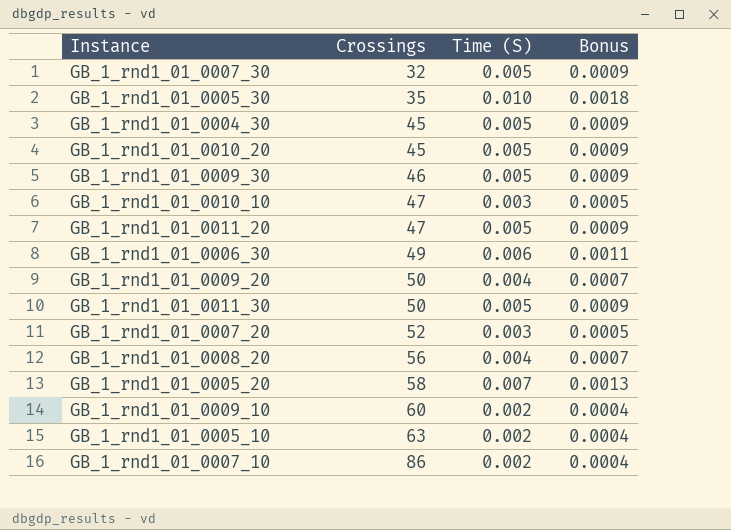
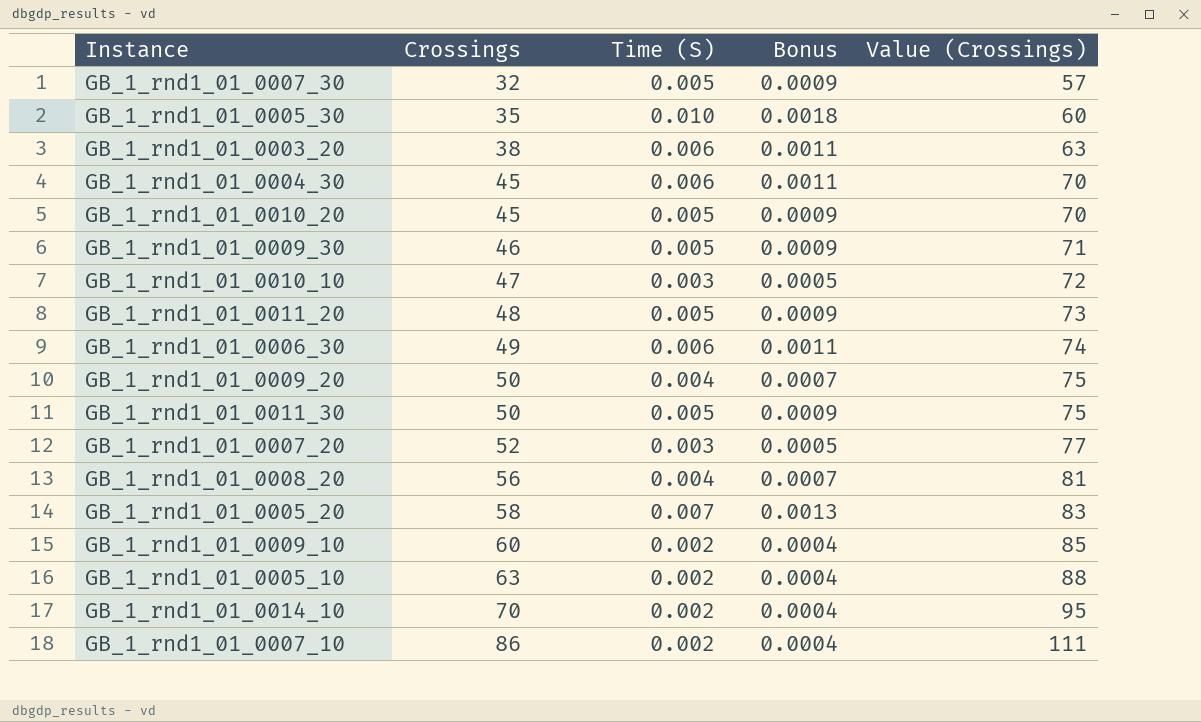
column Value (Crossings) | formula: none -> [Crossings] + 25
row GB_1_rnd1_01_0003_20: none -> 38 | 0.006 | 0.0011 | 63
GB_1_rnd1_01_0004_30 | Time (S): 0.005 -> 0.006
GB_1_rnd1_01_0004_30 | Bonus: 0.0009 -> 0.0011
GB_1_rnd1_01_0011_20 | Crossings: 47 -> 48
row GB_1_rnd1_01_0014_10: none -> 70 | 0.002 | 0.0004 | 95

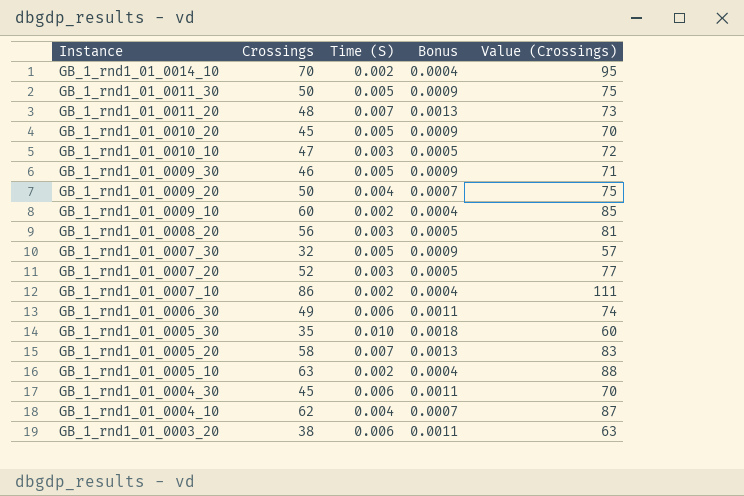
row order: Crossings ascending -> Instance descending
GB_1_rnd1_01_0011_20 | Time (S): 0.005 -> 0.007
GB_1_rnd1_01_0011_20 | Bonus: 0.0009 -> 0.0013
GB_1_rnd1_01_0008_20 | Time (S): 0.004 -> 0.003
GB_1_rnd1_01_0008_20 | Bonus: 0.0007 -> 0.0005
row GB_1_rnd1_01_0004_10: none -> 62 | 0.004 | 0.0007 | 87

